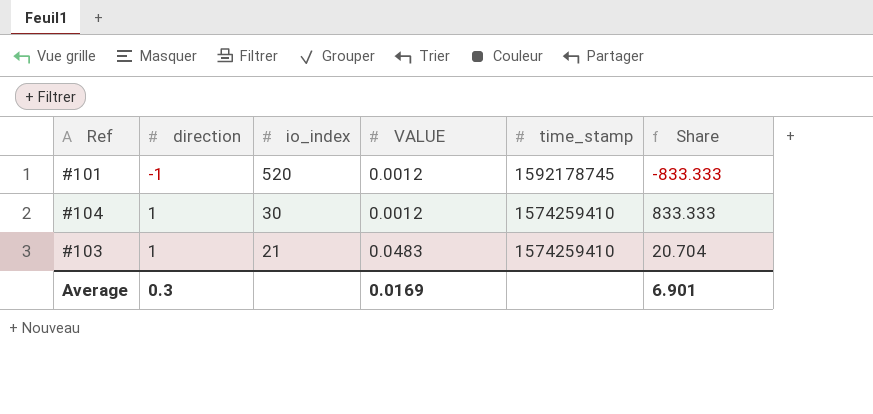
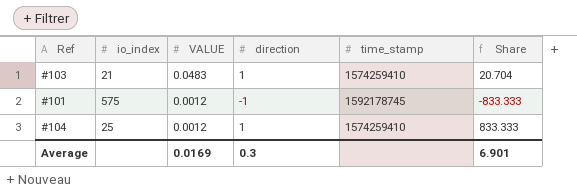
row order: direction ascending -> VALUE descending
column direction | position: 2 -> 4
#101 | io_index: 520 -> 575
#104 | io_index: 30 -> 25

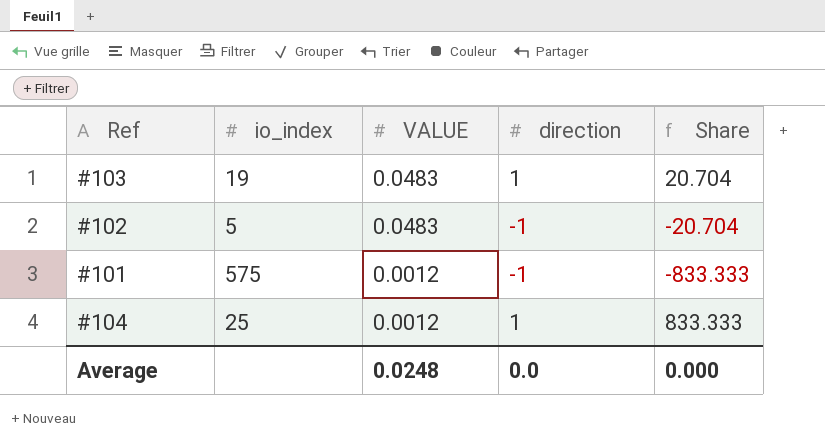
column time_stamp | position: 5 -> none
#103 | io_index: 21 -> 19
row #102: none -> 5 | 0.0483 | -1 | -20.704
Average | VALUE: 0.0169 -> 0.0248
Average | direction: 0.3 -> 0.0
Average | Share: 6.901 -> 0.000

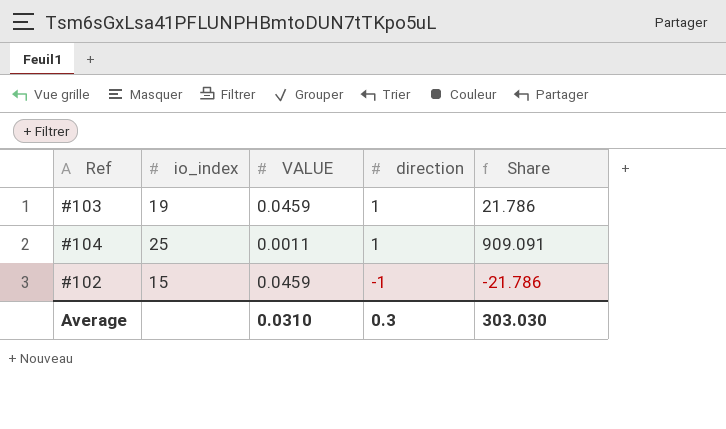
row order: VALUE descending -> direction descending
row #101: 575 | 0.0012 | -1 | -833.333 -> none
#103 | VALUE: 0.0483 -> 0.0459
#103 | Share: 20.704 -> 21.786
#104 | VALUE: 0.0012 -> 0.0011
#104 | Share: 833.333 -> 909.091
#102 | io_index: 5 -> 15
#102 | VALUE: 0.0483 -> 0.0459
#102 | Share: -20.704 -> -21.786
Average | VALUE: 0.0248 -> 0.0310
Average | direction: 0.0 -> 0.3
Average | Share: 0.000 -> 303.030

